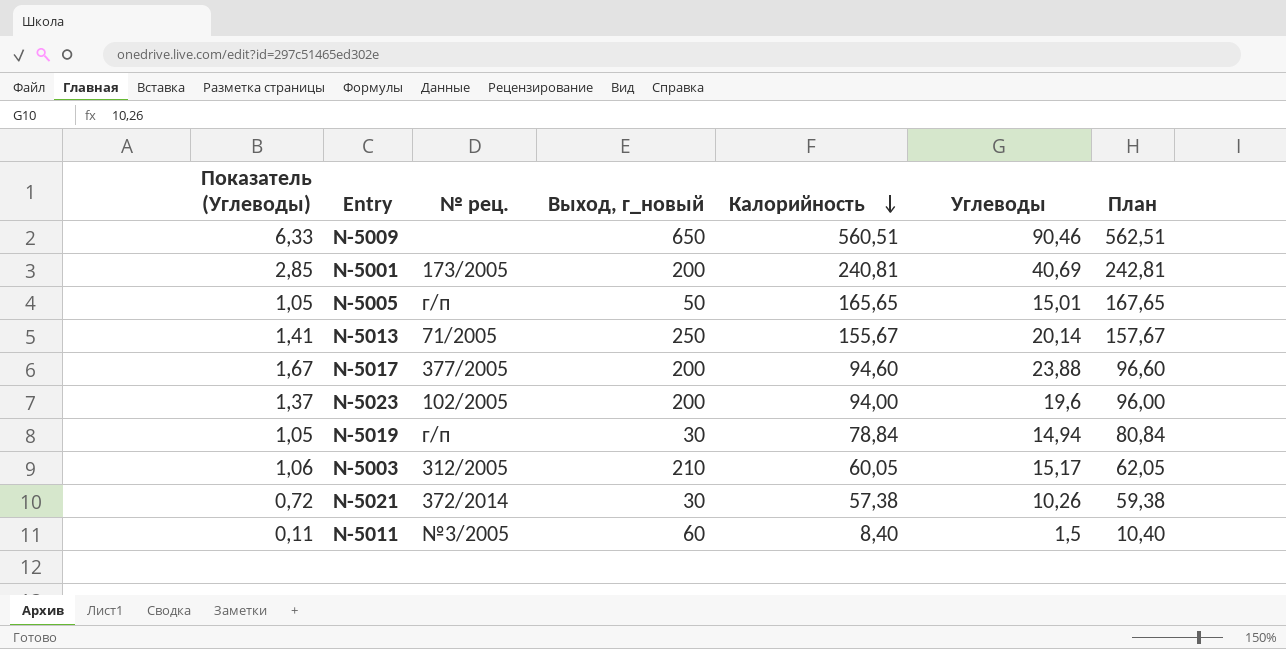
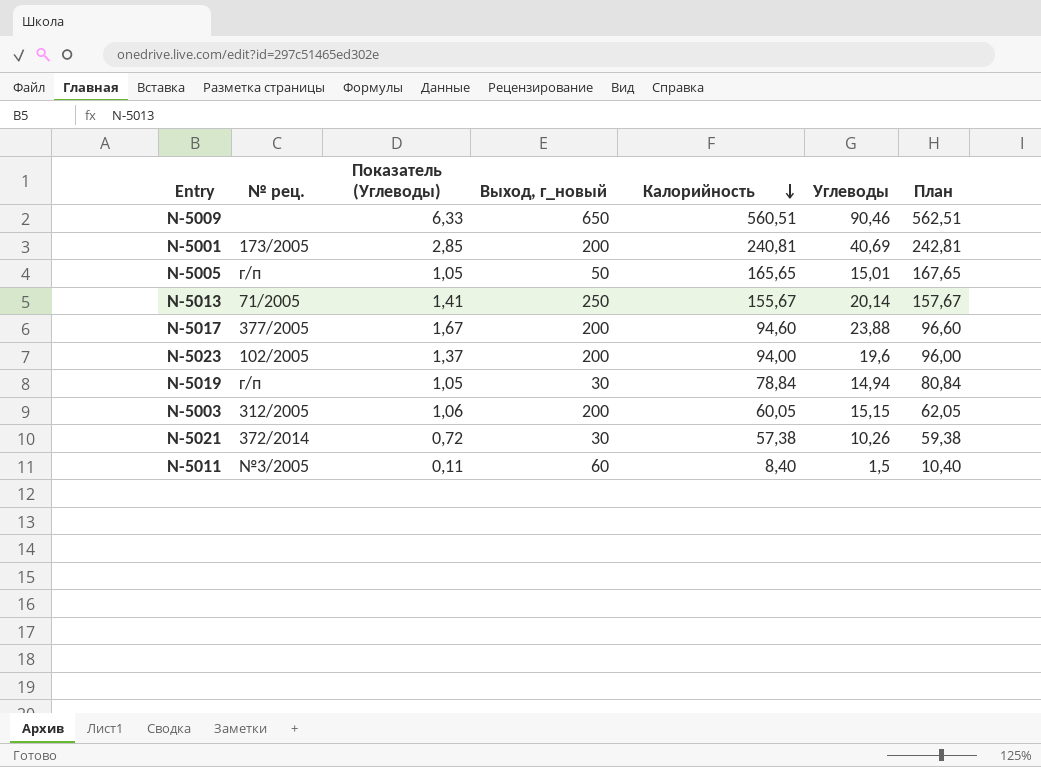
column Показатель (Углеводы) | position: 1 -> 3
N-5003 | Выход, г_новый: 210 -> 200
N-5003 | Углеводы: 15,17 -> 15,15

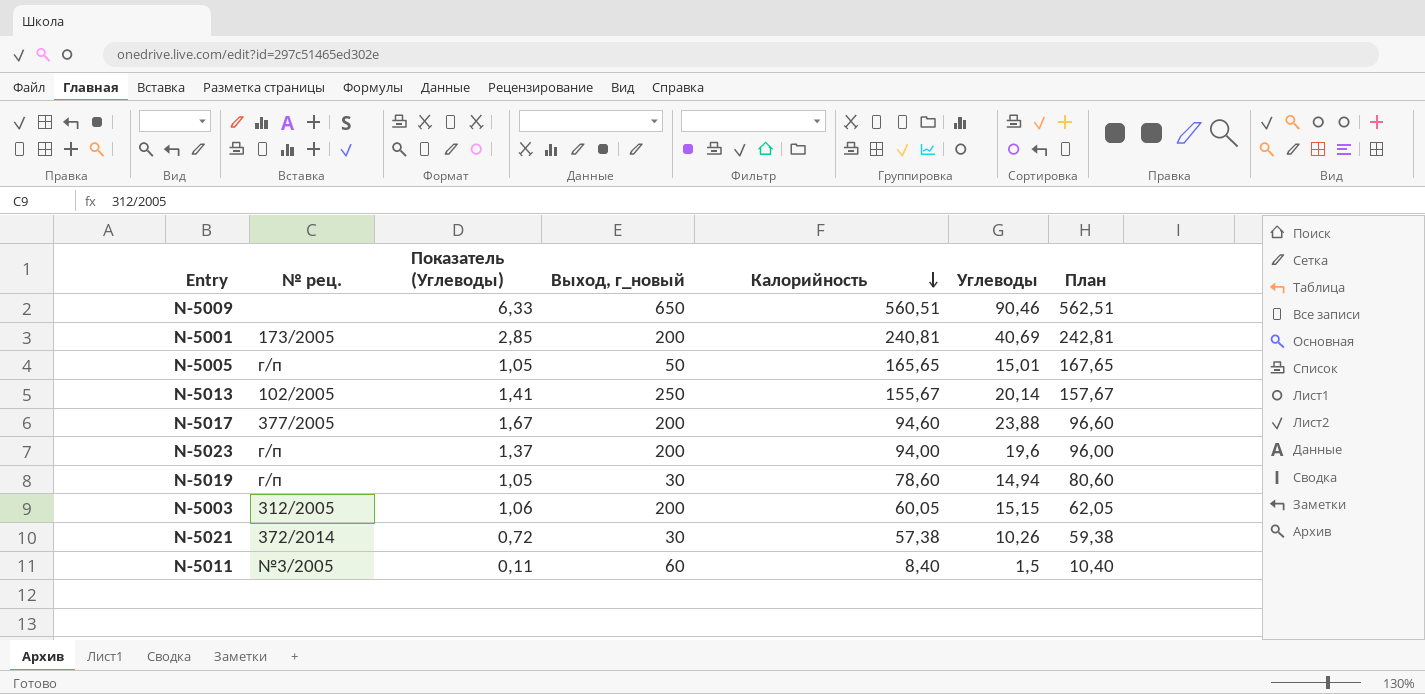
N-5013 | № рец.: 71/2005 -> 102/2005
N-5023 | № рец.: 102/2005 -> г/п
N-5019 | Калорийность: 78,84 -> 78,60
N-5019 | План: 80,84 -> 80,60

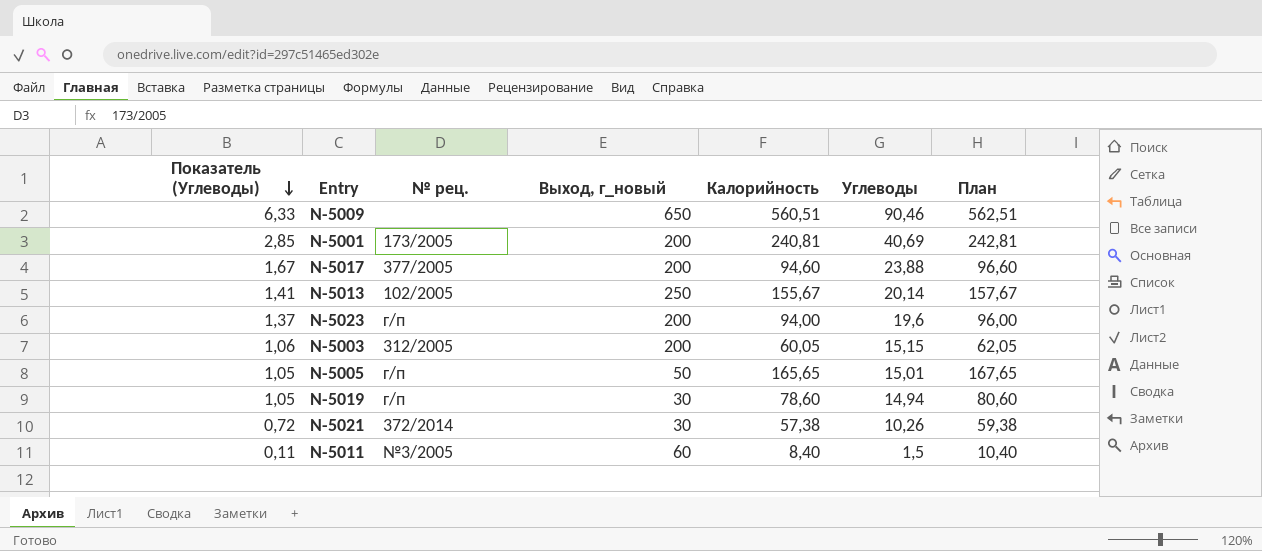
row order: Калорийность descending -> Показатель (Углеводы) descending
column Показатель (Углеводы) | position: 3 -> 1

